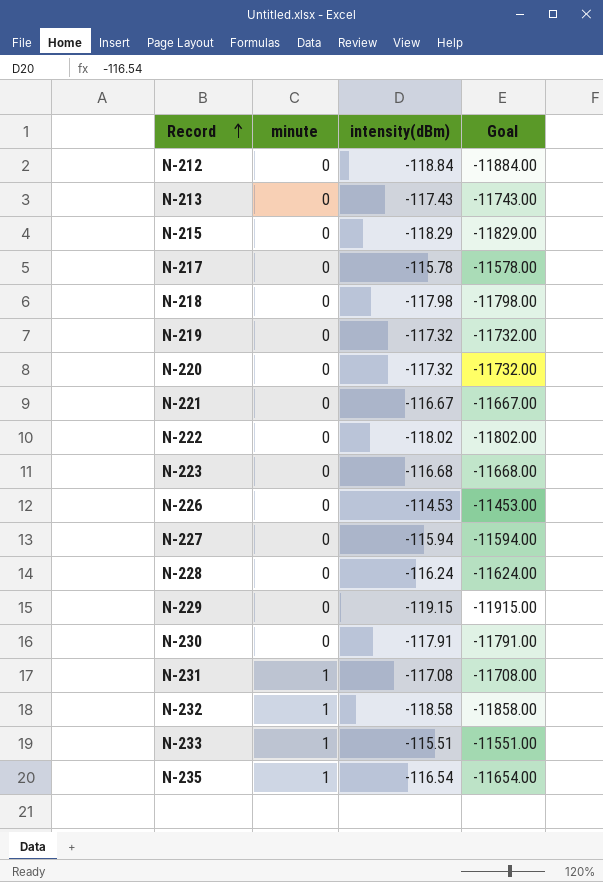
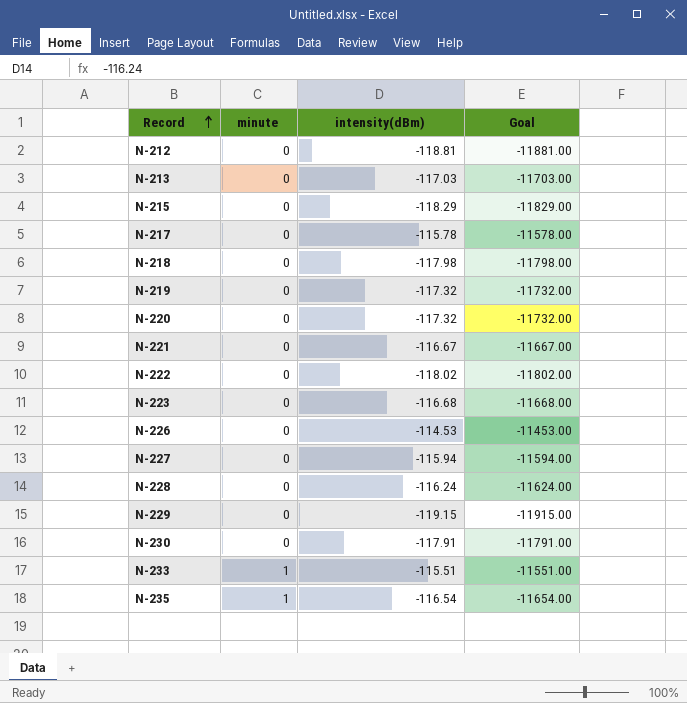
row N-231: 1 | -117.08 | -11708.00 -> none
row N-232: 1 | -118.58 | -11858.00 -> none
N-212 | intensity(dBm): -118.84 -> -118.81
N-212 | Goal: -11884.00 -> -11881.00
N-213 | intensity(dBm): -117.43 -> -117.03
N-213 | Goal: -11743.00 -> -11703.00

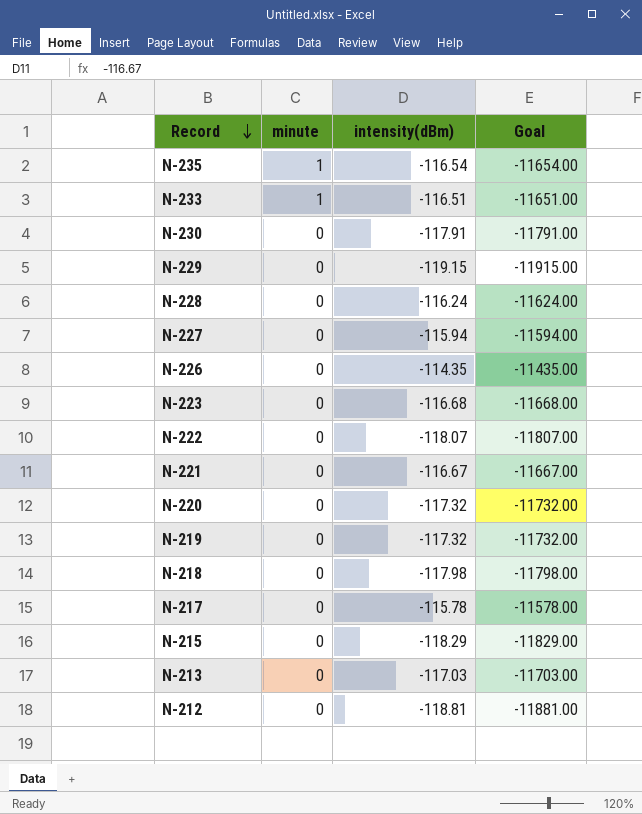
row order: Record ascending -> Record descending
N-233 | intensity(dBm): -115.51 -> -116.51
N-233 | Goal: -11551.00 -> -11651.00
N-226 | intensity(dBm): -114.53 -> -114.35
N-226 | Goal: -11453.00 -> -11435.00
N-222 | intensity(dBm): -118.02 -> -118.07
N-222 | Goal: -11802.00 -> -11807.00

